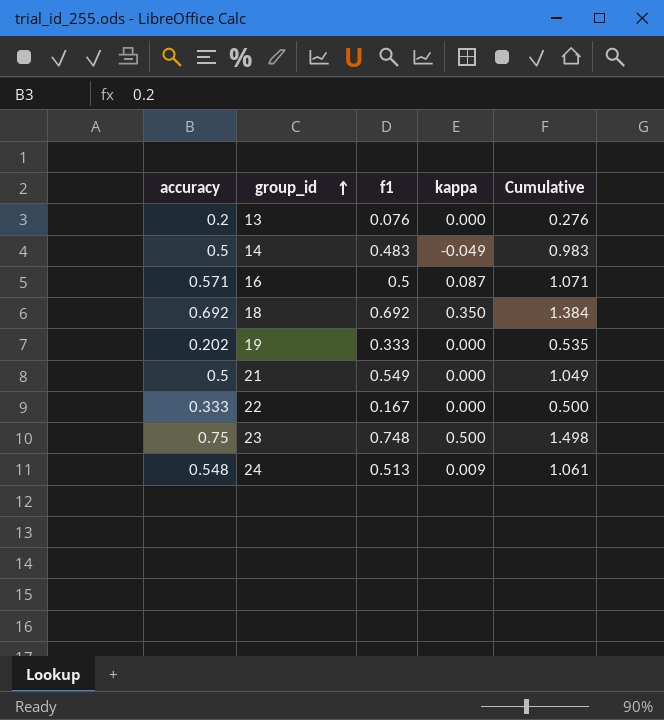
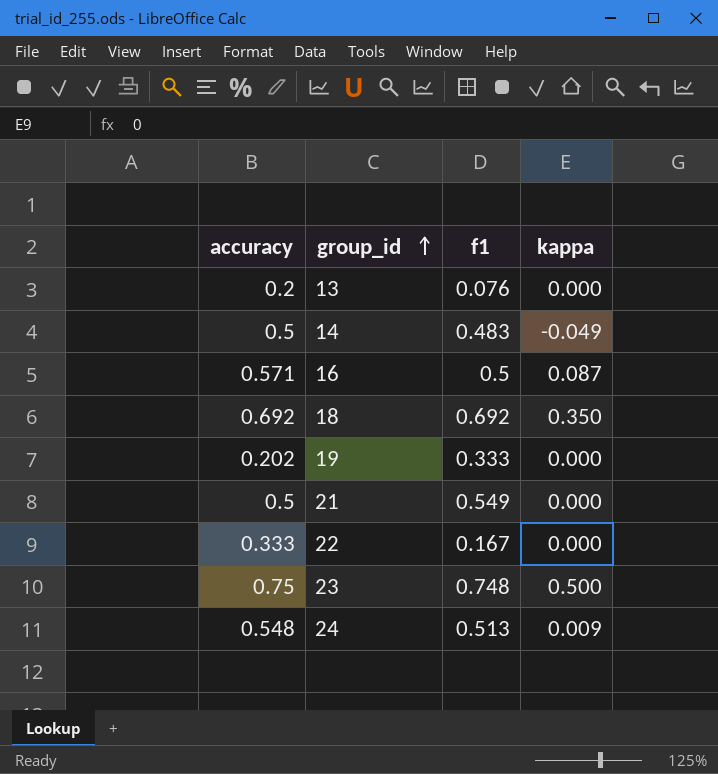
column Cumulative | formula: [accuracy] + [f1] -> none

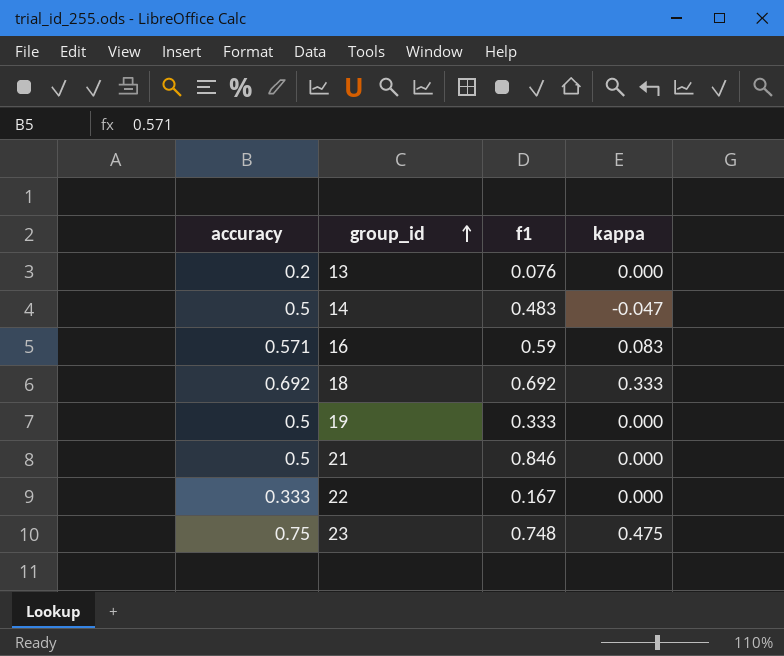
row 24: 0.548 | 0.513 | 0.009 -> none
14 | kappa: -0.049 -> -0.047
16 | f1: 0.5 -> 0.59
16 | kappa: 0.087 -> 0.083
18 | kappa: 0.350 -> 0.333
19 | accuracy: 0.202 -> 0.5
21 | f1: 0.549 -> 0.846
23 | kappa: 0.500 -> 0.475

